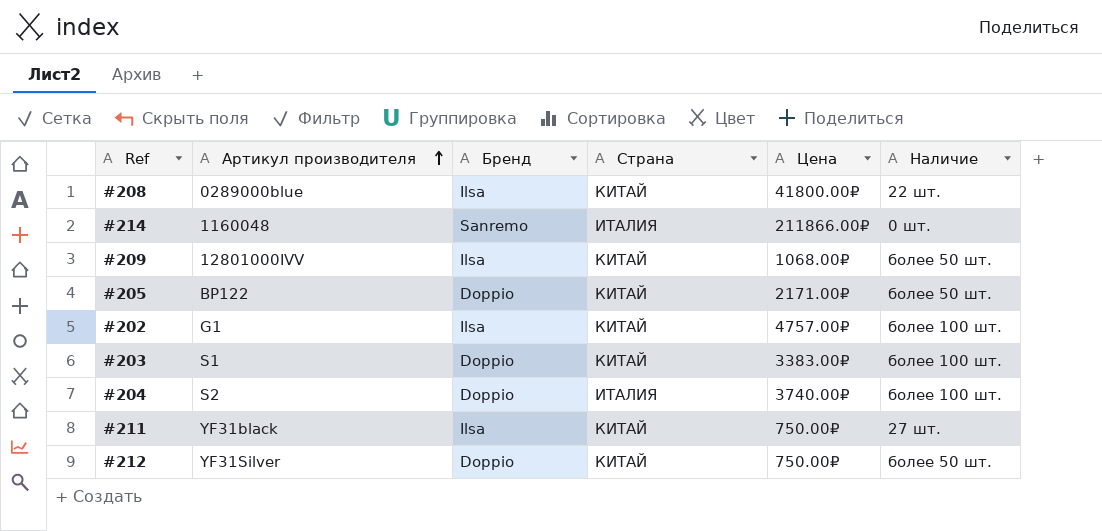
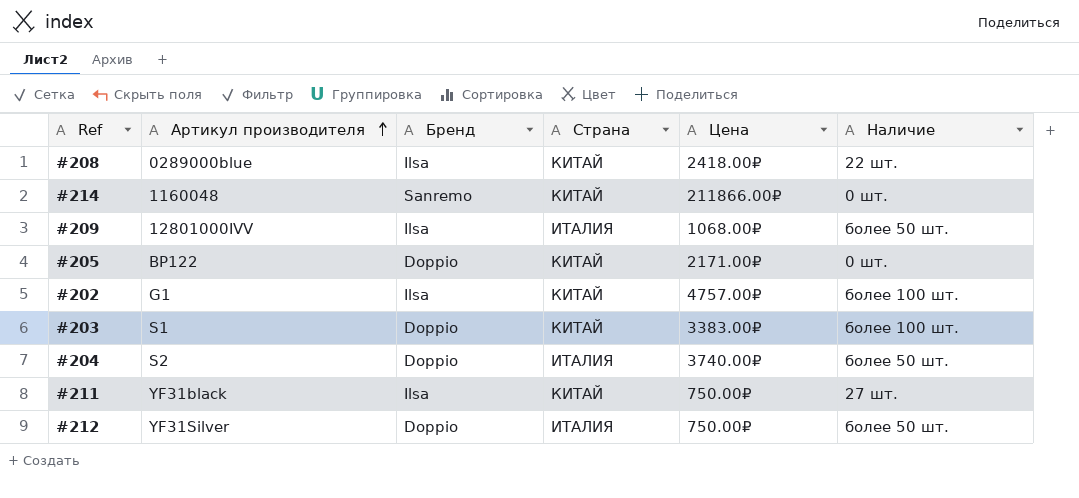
#208 | Цена: 41800.00₽ -> 2418.00₽
#214 | Страна: ИТАЛИЯ -> КИТАЙ
#209 | Страна: КИТАЙ -> ИТАЛИЯ
#205 | Наличие: более 50 шт. -> 0 шт.
#204 | Наличие: более 100 шт. -> более 50 шт.
#212 | Страна: КИТАЙ -> ИТАЛИЯ

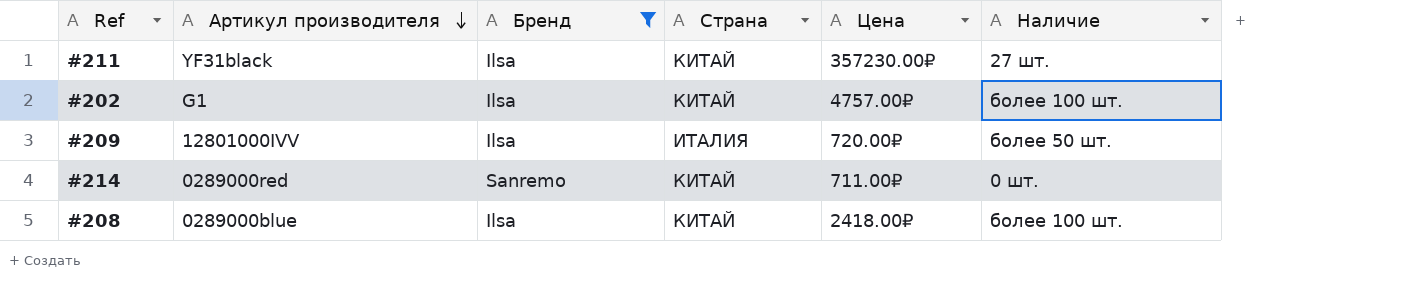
filter: none -> Бренд != Doppio
row order: Артикул производителя ascending -> Артикул производителя descending
#211 | Цена: 750.00₽ -> 357230.00₽
#209 | Цена: 1068.00₽ -> 720.00₽
#214 | Артикул производителя: 1160048 -> 0289000red
#214 | Цена: 211866.00₽ -> 711.00₽
#208 | Наличие: 22 шт. -> более 100 шт.

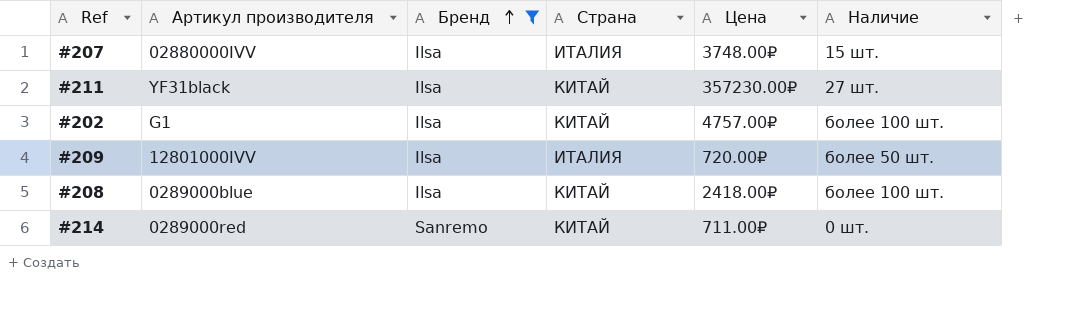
row order: Артикул производителя descending -> Бренд ascending
row #207: none -> 02880000IVV | Ilsa | ИТАЛИЯ | 3748.00₽ | 15 шт.

